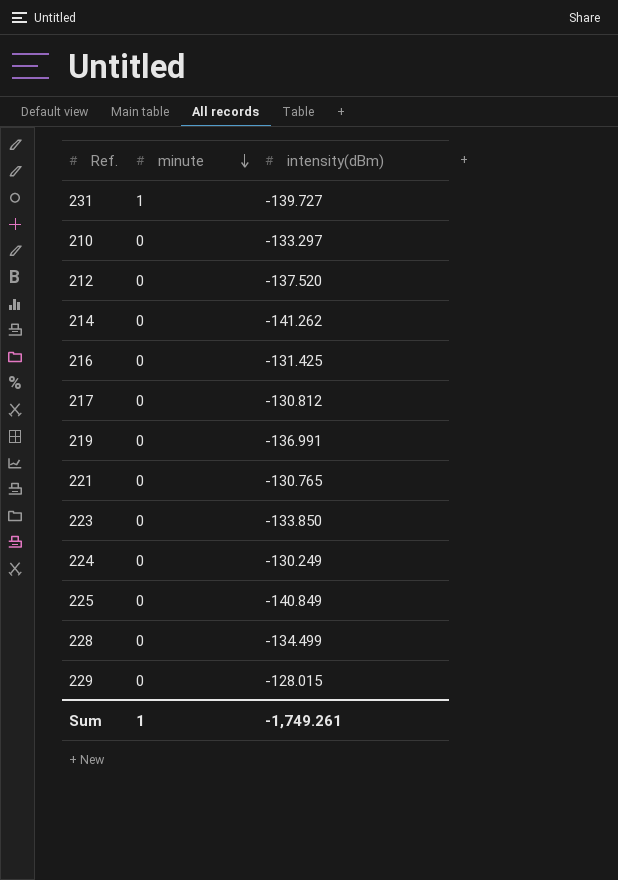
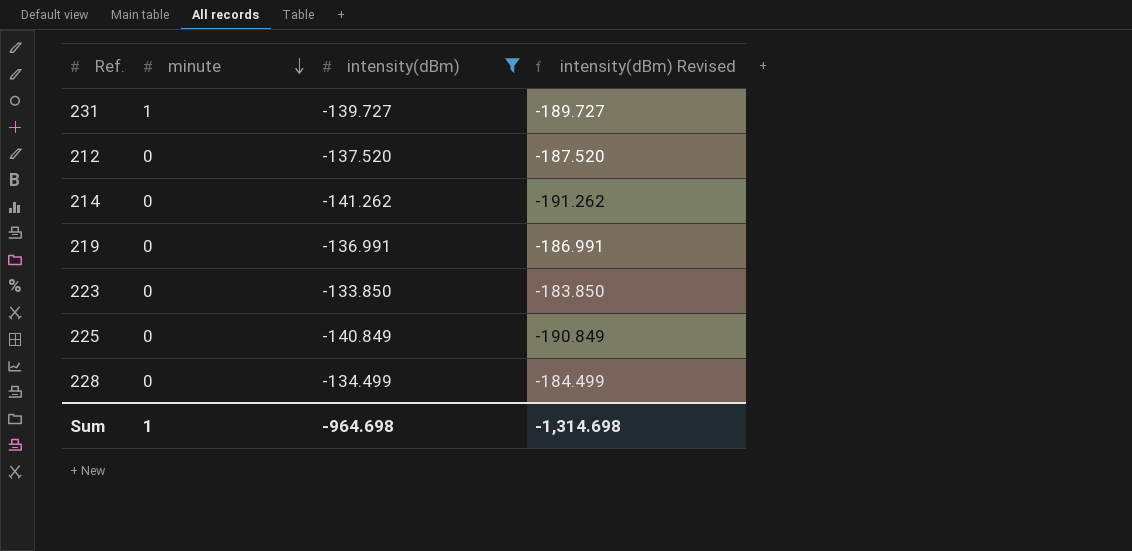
filter: none -> intensity(dBm) <= -133.850
column intensity(dBm) Revised | formula: none -> [intensity(dBm)] - 50
Sum | intensity(dBm): -1,749.261 -> -964.698

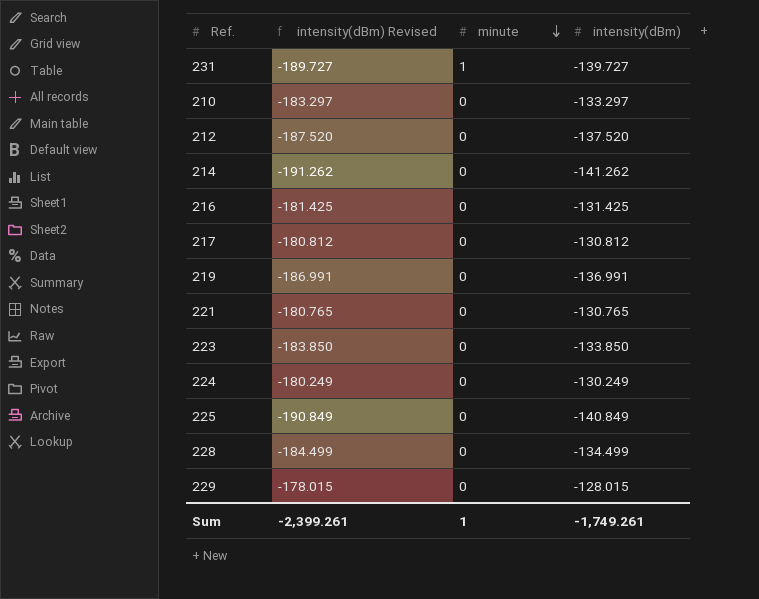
filter: intensity(dBm) <= -133.850 -> none
column intensity(dBm) Revised | position: 4 -> 2
Sum | intensity(dBm) Revised: -1,314.698 -> -2,399.261
Sum | intensity(dBm): -964.698 -> -1,749.261

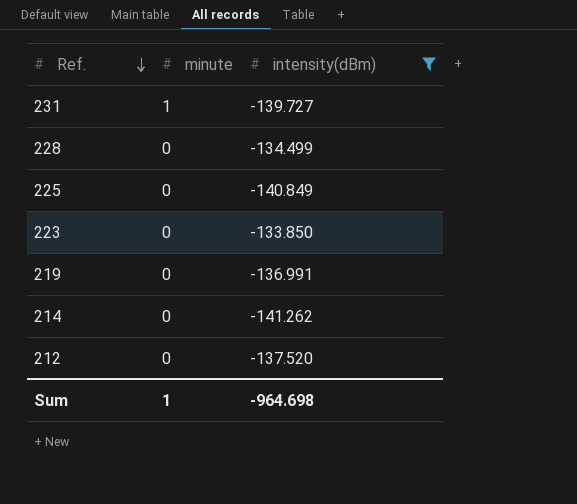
filter: none -> intensity(dBm) <= -133.850
row order: minute descending -> Ref. descending
column intensity(dBm) Revised | formula: [intensity(dBm)] - 50 -> none
Sum | intensity(dBm): -1,749.261 -> -964.698

